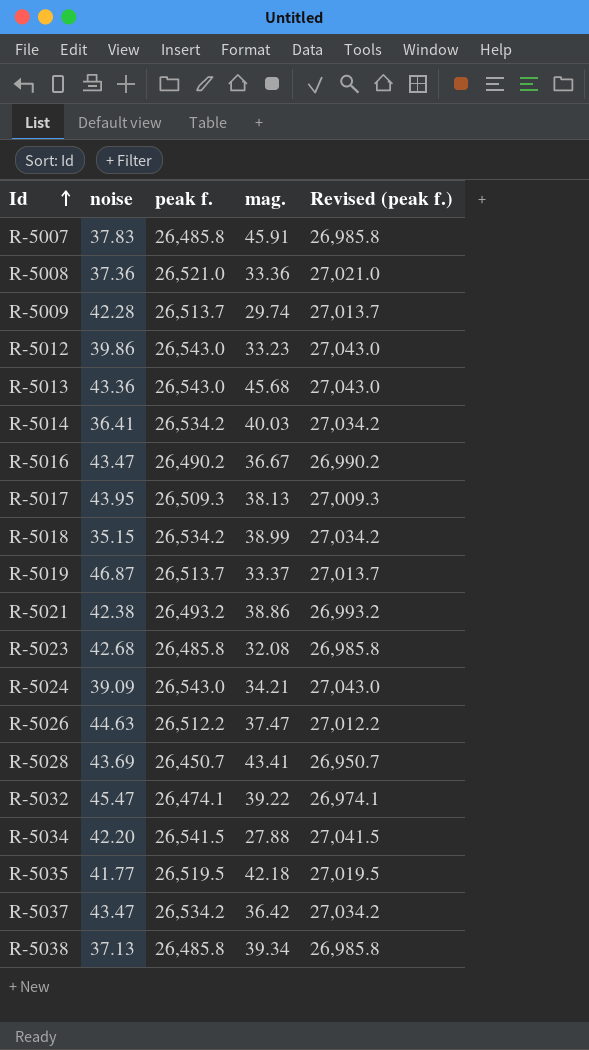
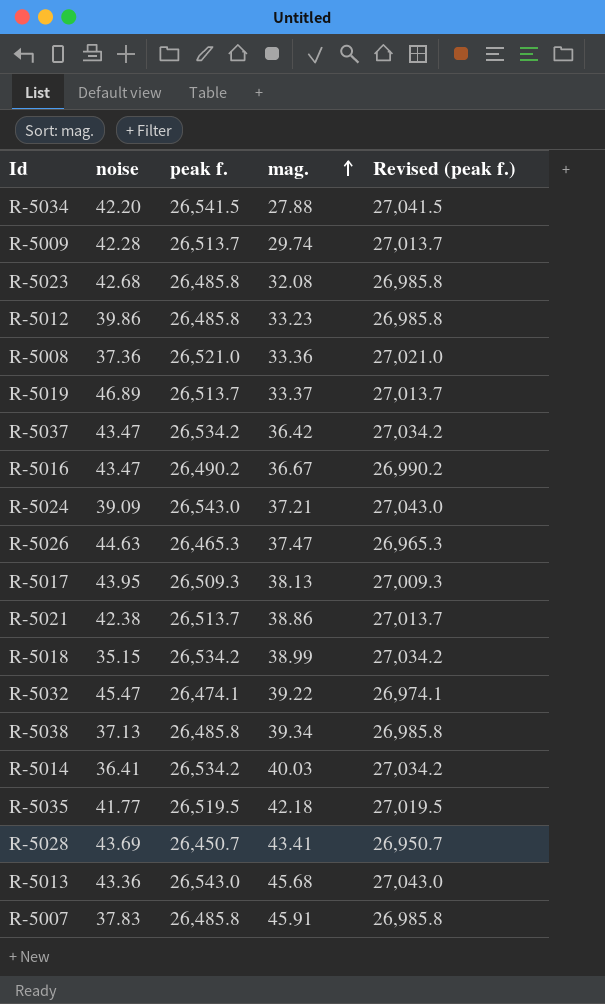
row order: Id ascending -> mag. ascending
R-5012 | peak f.: 26,543.0 -> 26,485.8
R-5012 | Revised (peak f.): 27,043.0 -> 26,985.8
R-5019 | noise: 46.87 -> 46.89
R-5024 | mag.: 34.21 -> 37.21
R-5026 | peak f.: 26,512.2 -> 26,465.3
R-5026 | Revised (peak f.): 27,012.2 -> 26,965.3
R-5021 | peak f.: 26,493.2 -> 26,513.7
R-5021 | Revised (peak f.): 26,993.2 -> 27,013.7

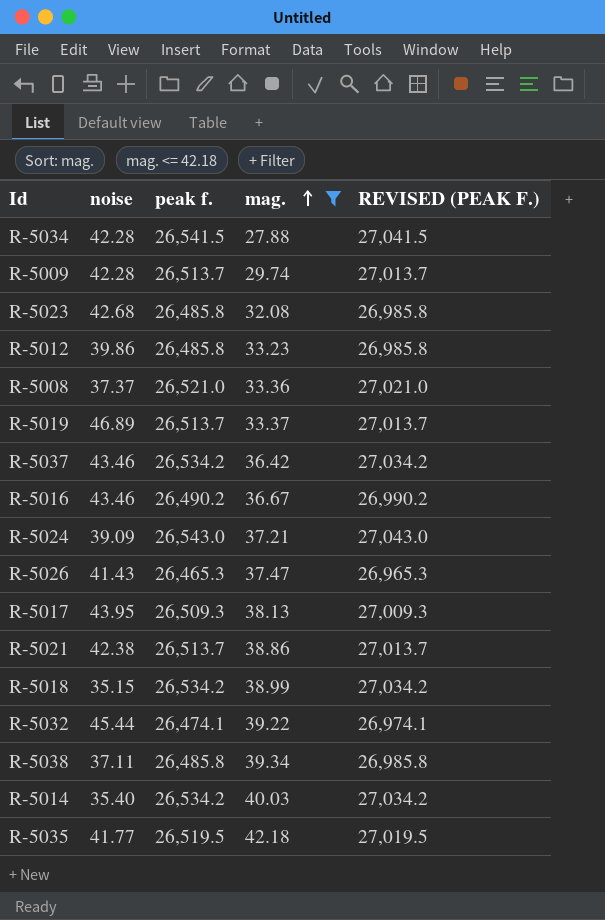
filter: none -> mag. <= 42.18
column name: Revised (peak f.) -> REVISED (PEAK F.)
R-5034 | noise: 42.20 -> 42.28
R-5008 | noise: 37.36 -> 37.37
R-5037 | noise: 43.47 -> 43.46
R-5016 | noise: 43.47 -> 43.46
R-5026 | noise: 44.63 -> 41.43
R-5032 | noise: 45.47 -> 45.44
R-5038 | noise: 37.13 -> 37.11
R-5014 | noise: 36.41 -> 35.40

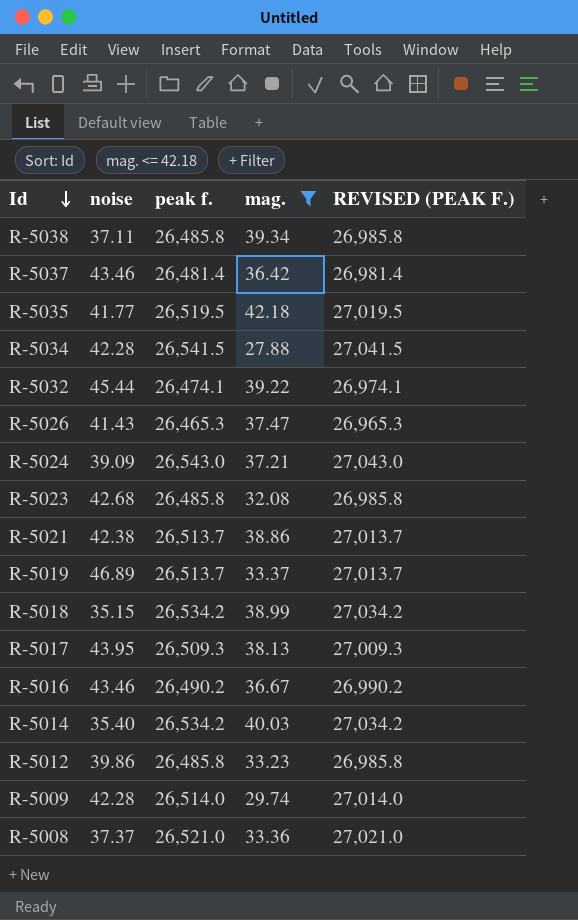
row order: mag. ascending -> Id descending
R-5037 | peak f.: 26,534.2 -> 26,481.4
R-5037 | REVISED (PEAK F.): 27,034.2 -> 26,981.4
R-5009 | peak f.: 26,513.7 -> 26,514.0
R-5009 | REVISED (PEAK F.): 27,013.7 -> 27,014.0

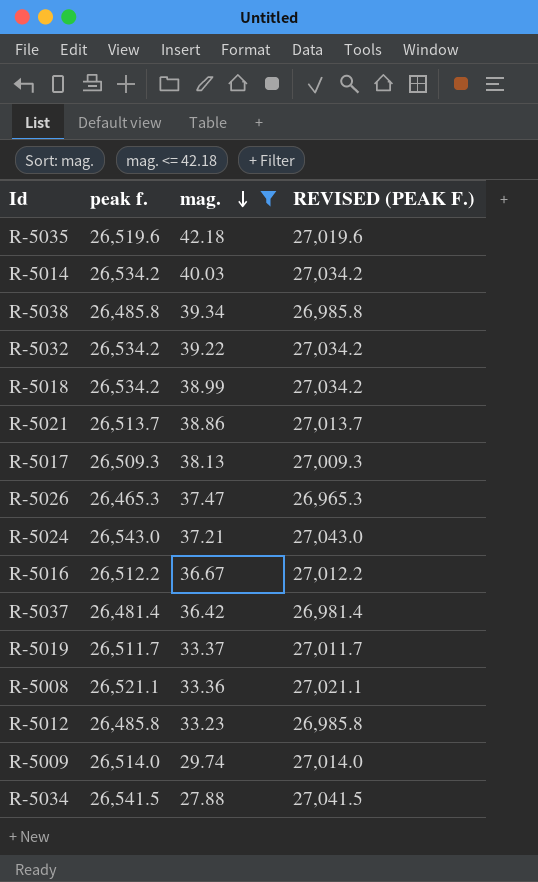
row order: Id descending -> mag. descending
column noise | position: 2 -> none
row R-5023: 42.68 | 26,485.8 | 32.08 | 26,985.8 -> none
R-5035 | peak f.: 26,519.5 -> 26,519.6
R-5035 | REVISED (PEAK F.): 27,019.5 -> 27,019.6
R-5032 | peak f.: 26,474.1 -> 26,534.2
R-5032 | REVISED (PEAK F.): 26,974.1 -> 27,034.2
R-5016 | peak f.: 26,490.2 -> 26,512.2
R-5016 | REVISED (PEAK F.): 26,990.2 -> 27,012.2
R-5019 | peak f.: 26,513.7 -> 26,511.7
R-5019 | REVISED (PEAK F.): 27,013.7 -> 27,011.7
R-5008 | peak f.: 26,521.0 -> 26,521.1
R-5008 | REVISED (PEAK F.): 27,021.0 -> 27,021.1

